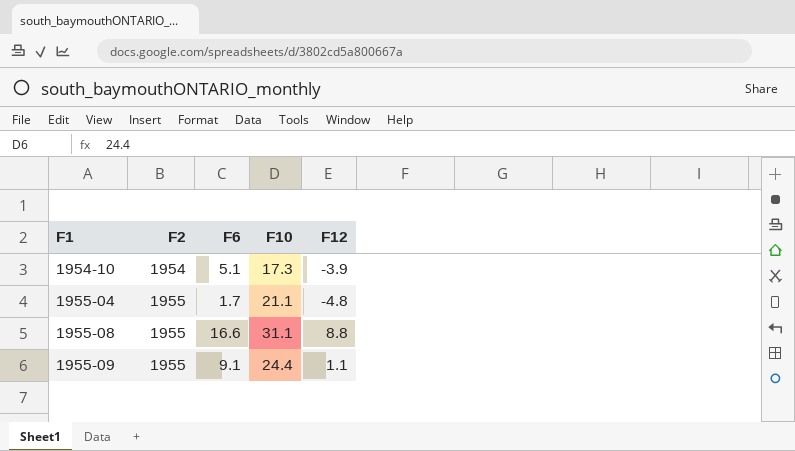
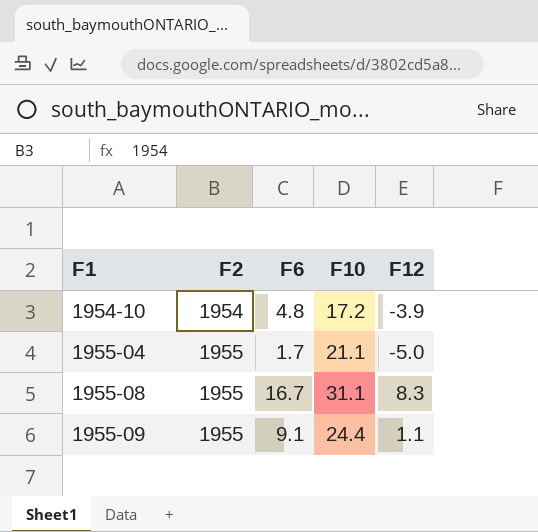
1954-10 | F6: 5.1 -> 4.8
1954-10 | F10: 17.3 -> 17.2
1955-04 | F12: -4.8 -> -5.0
1955-08 | F6: 16.6 -> 16.7
1955-08 | F12: 8.8 -> 8.3

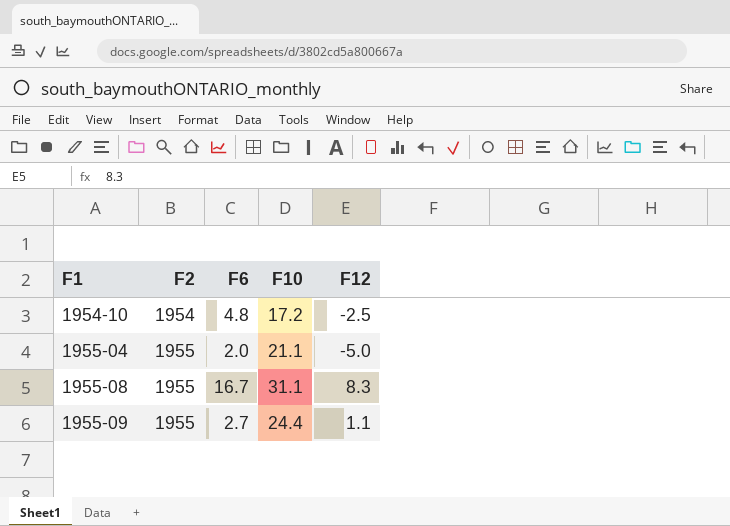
1954-10 | F12: -3.9 -> -2.5
1955-04 | F6: 1.7 -> 2.0
1955-09 | F6: 9.1 -> 2.7

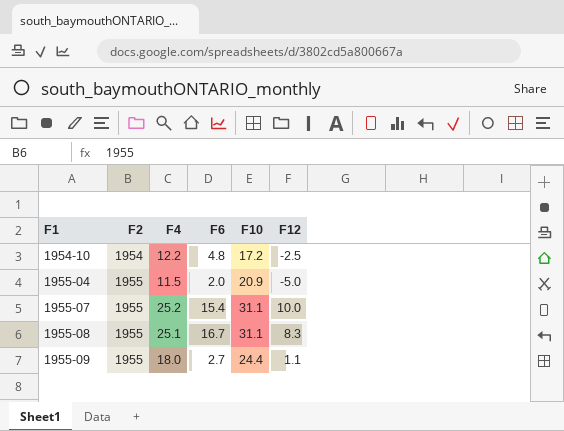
column F4 | position: none -> 3
1955-04 | F10: 21.1 -> 20.9
row 1955-07: none -> 1955 | 25.2 | 15.4 | 31.1 | 10.0

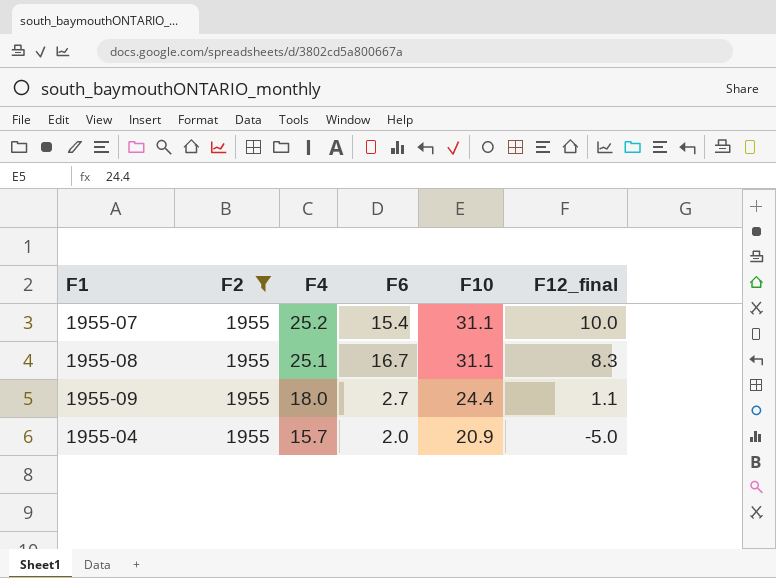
filter: none -> F2 = 1955
row order: F1 ascending -> F4 descending
column name: F12 -> F12_final
1955-04 | F4: 11.5 -> 15.7

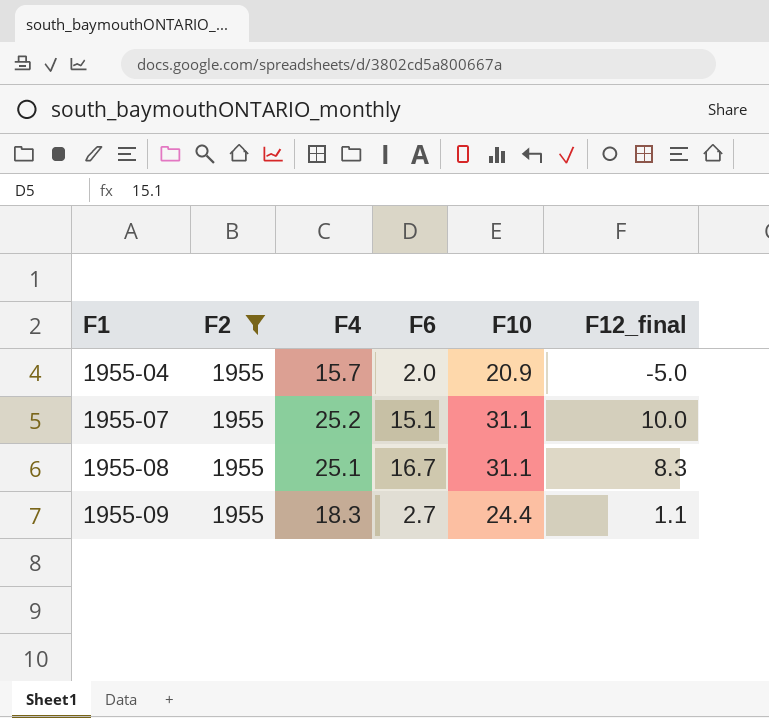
row order: F4 descending -> F1 ascending
1955-07 | F6: 15.4 -> 15.1
1955-09 | F4: 18.0 -> 18.3

